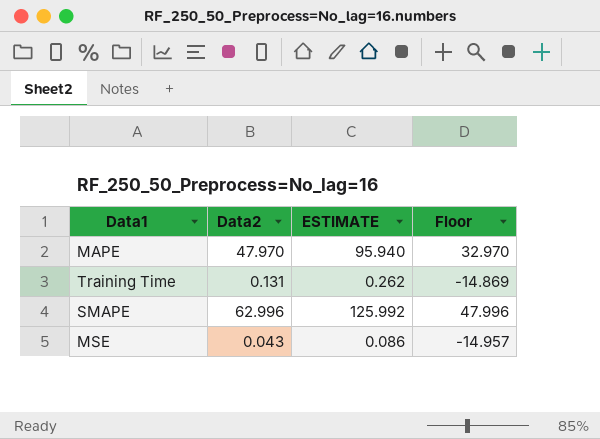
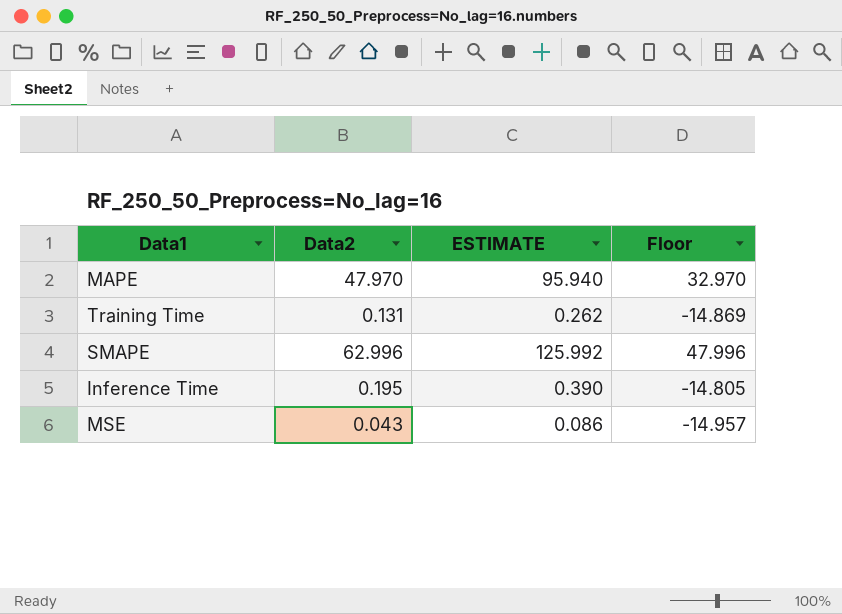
row Inference Time: none -> 0.195 | 0.390 | -14.805

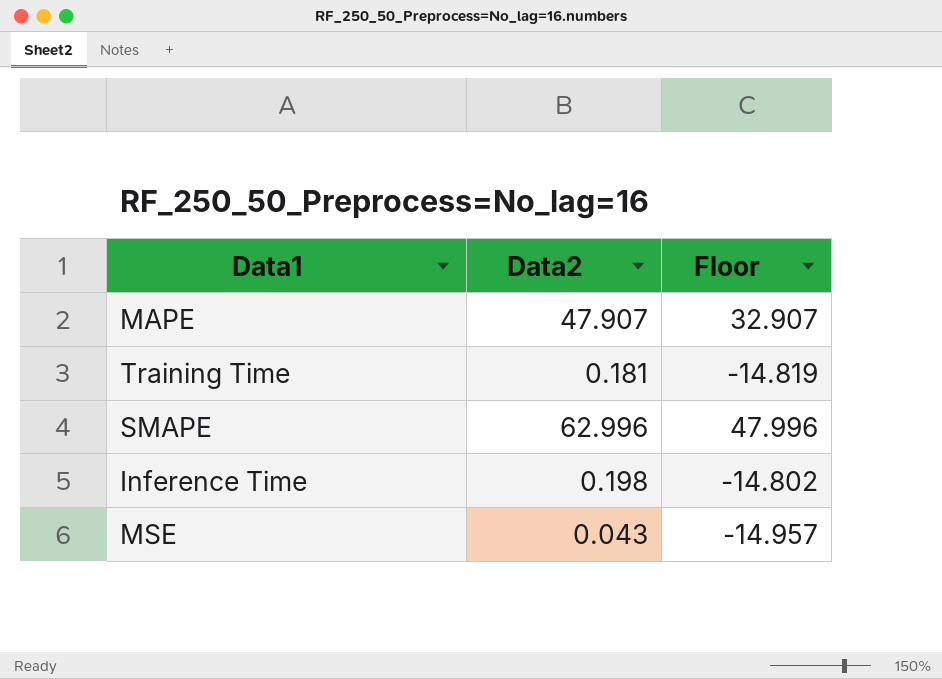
column ESTIMATE | formula: [Data2] * 2 -> none
MAPE | Data2: 47.970 -> 47.907
MAPE | Floor: 32.970 -> 32.907
Training Time | Data2: 0.131 -> 0.181
Training Time | Floor: -14.869 -> -14.819
Inference Time | Data2: 0.195 -> 0.198
Inference Time | Floor: -14.805 -> -14.802

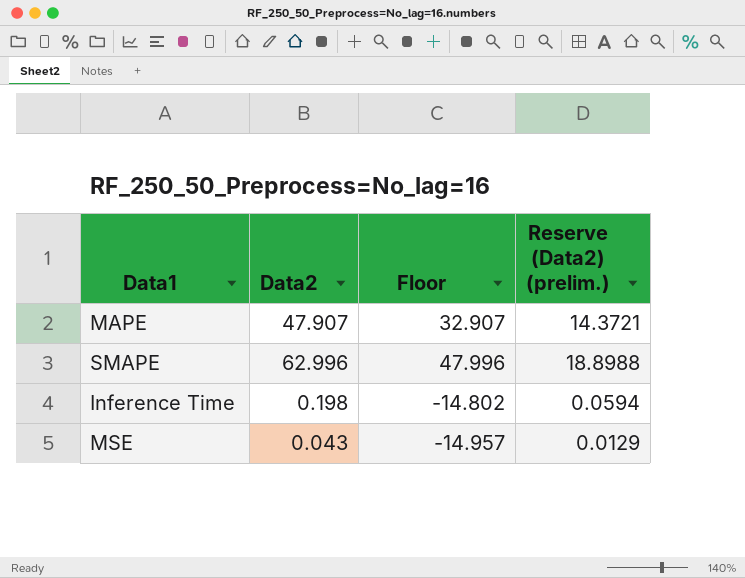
column Reserve (Data2) (prelim.) | formula: none -> [Data2] * 0.3
row Training Time: 0.181 | -14.819 -> none

